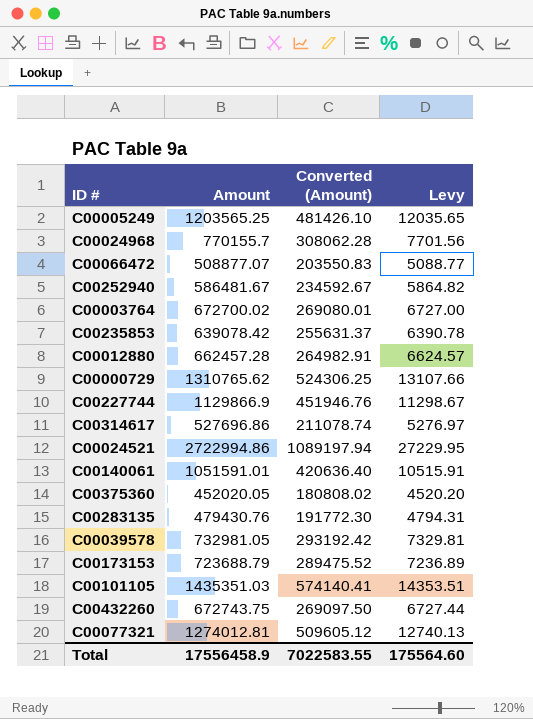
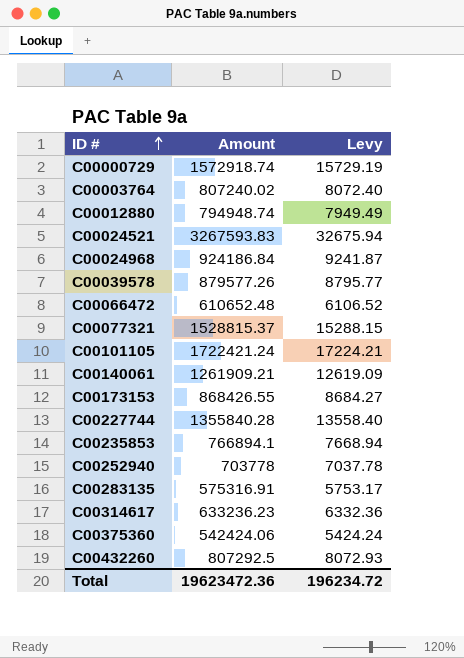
row order: none -> ID # ascending
column Converted (Amount) | formula: [Amount] * 0.4 -> none
row C00005249: 1203565.25 | 481426.10 | 12035.65 -> none
C00000729 | Amount: 1310765.62 -> 1572918.74
C00000729 | Levy: 13107.66 -> 15729.19
C00003764 | Amount: 672700.02 -> 807240.02
C00003764 | Levy: 6727.00 -> 8072.40
C00012880 | Amount: 662457.28 -> 794948.74
C00012880 | Levy: 6624.57 -> 7949.49
C00024521 | Amount: 2722994.86 -> 3267593.83
C00024521 | Levy: 27229.95 -> 32675.94
C00024968 | Amount: 770155.7 -> 924186.84
C00024968 | Levy: 7701.56 -> 9241.87
C00039578 | Amount: 732981.05 -> 879577.26
C00039578 | Levy: 7329.81 -> 8795.77
C00066472 | Amount: 508877.07 -> 610652.48
C00066472 | Levy: 5088.77 -> 6106.52
C00077321 | Amount: 1274012.81 -> 1528815.37
C00077321 | Levy: 12740.13 -> 15288.15
C00101105 | Amount: 1435351.03 -> 1722421.24
C00101105 | Levy: 14353.51 -> 17224.21
C00140061 | Amount: 1051591.01 -> 1261909.21
C00140061 | Levy: 10515.91 -> 12619.09
C00173153 | Amount: 723688.79 -> 868426.55
C00173153 | Levy: 7236.89 -> 8684.27
C00227744 | Amount: 1129866.9 -> 1355840.28
C00227744 | Levy: 11298.67 -> 13558.40
C00235853 | Amount: 639078.42 -> 766894.1
C00235853 | Levy: 6390.78 -> 7668.94
C00252940 | Amount: 586481.67 -> 703778
C00252940 | Levy: 5864.82 -> 7037.78
C00283135 | Amount: 479430.76 -> 575316.91
C00283135 | Levy: 4794.31 -> 5753.17
C00314617 | Amount: 527696.86 -> 633236.23
C00314617 | Levy: 5276.97 -> 6332.36
C00375360 | Amount: 452020.05 -> 542424.06
C00375360 | Levy: 4520.20 -> 5424.24
C00432260 | Amount: 672743.75 -> 807292.5
C00432260 | Levy: 6727.44 -> 8072.93
Total | Amount: 17556458.9 -> 19623472.36
Total | Levy: 175564.60 -> 196234.72

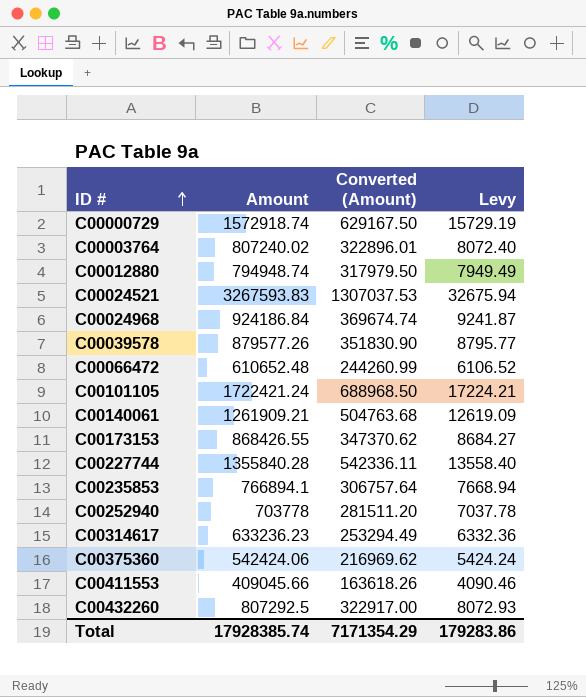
column Converted (Amount) | formula: none -> [Amount] * 0.4
row C00077321: 1528815.37 | 15288.15 -> none
row C00283135: 575316.91 | 5753.17 -> none
row C00411553: none -> 409045.66 | 163618.26 | 4090.46
Total | Amount: 19623472.36 -> 17928385.74
Total | Levy: 196234.72 -> 179283.86

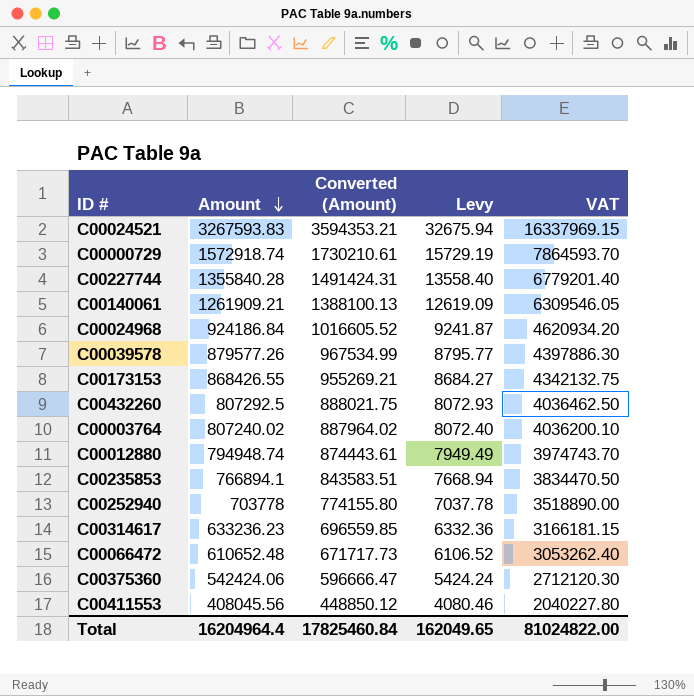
row order: ID # ascending -> Amount descending
column Converted (Amount) | formula: [Amount] * 0.4 -> [Amount] * 1.1
column VAT | formula: none -> [Amount] * 5
row C00101105: 1722421.24 | 688968.50 | 17224.21 -> none
C00411553 | Amount: 409045.66 -> 408045.56
C00411553 | Levy: 4090.46 -> 4080.46
Total | Amount: 17928385.74 -> 16204964.4
Total | Converted (Amount): 7171354.29 -> 17825460.84
Total | Levy: 179283.86 -> 162049.65

